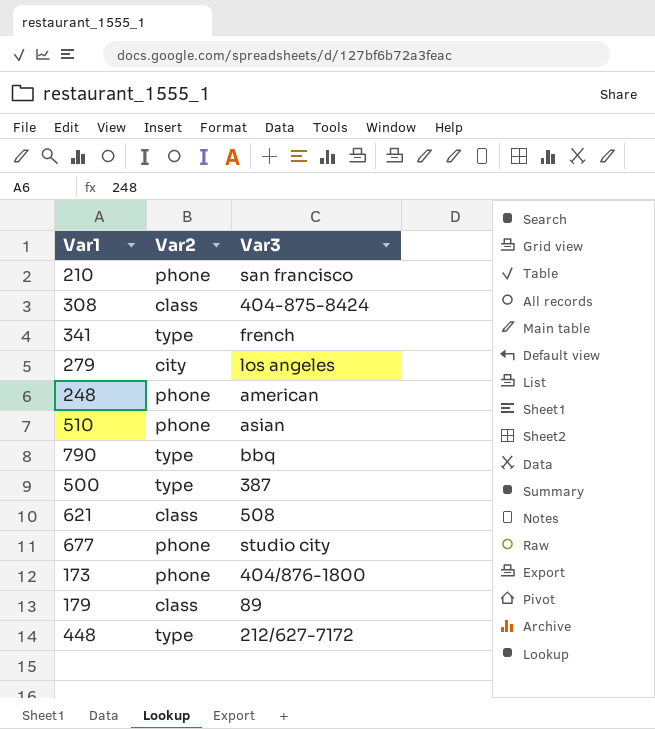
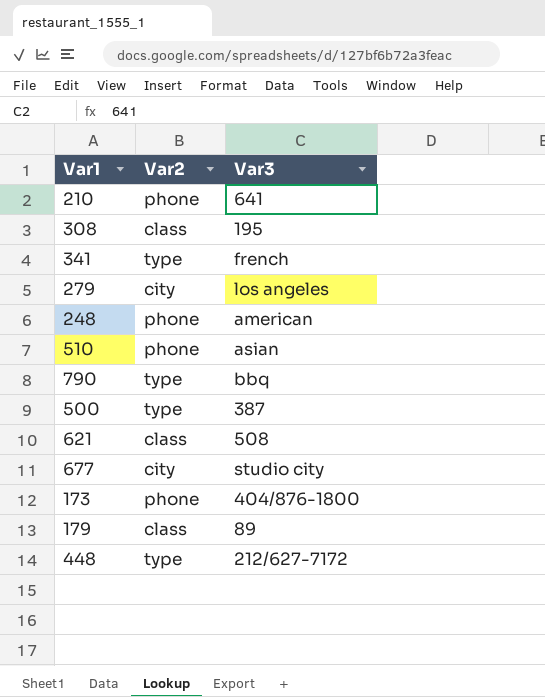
210 | Var3: san francisco -> 641
308 | Var3: 404-875-8424 -> 195
677 | Var2: phone -> city

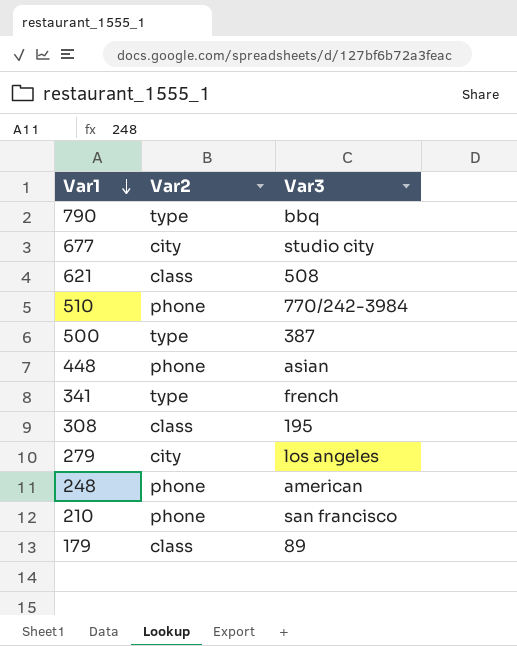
row order: none -> Var1 descending
row 173: phone | 404/876-1800 -> none
510 | Var3: asian -> 770/242-3984
448 | Var2: type -> phone
448 | Var3: 212/627-7172 -> asian
210 | Var3: 641 -> san francisco

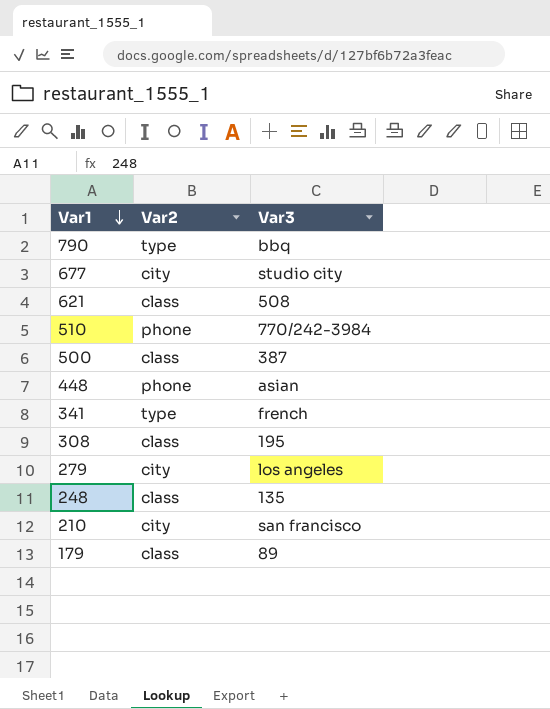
500 | Var2: type -> class
248 | Var2: phone -> class
248 | Var3: american -> 135
210 | Var2: phone -> city

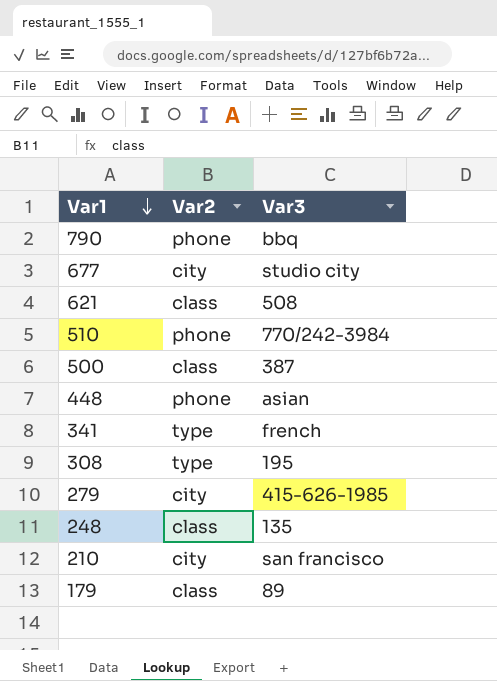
790 | Var2: type -> phone
308 | Var2: class -> type
279 | Var3: los angeles -> 415-626-1985

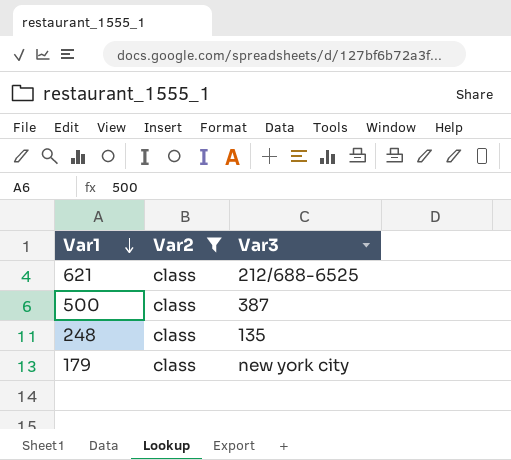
filter: none -> Var2 = class
621 | Var3: 508 -> 212/688-6525
179 | Var3: 89 -> new york city

